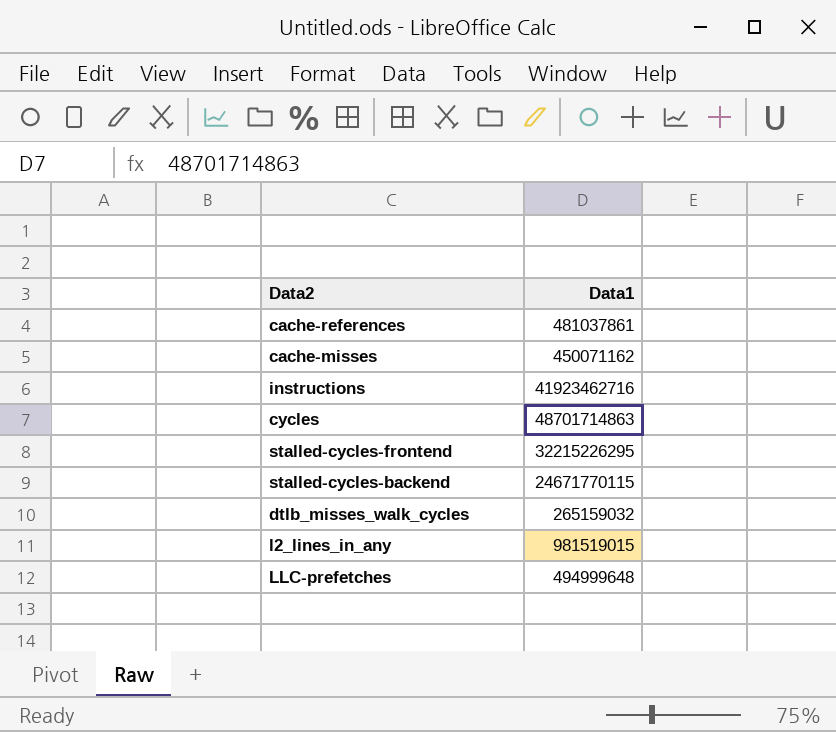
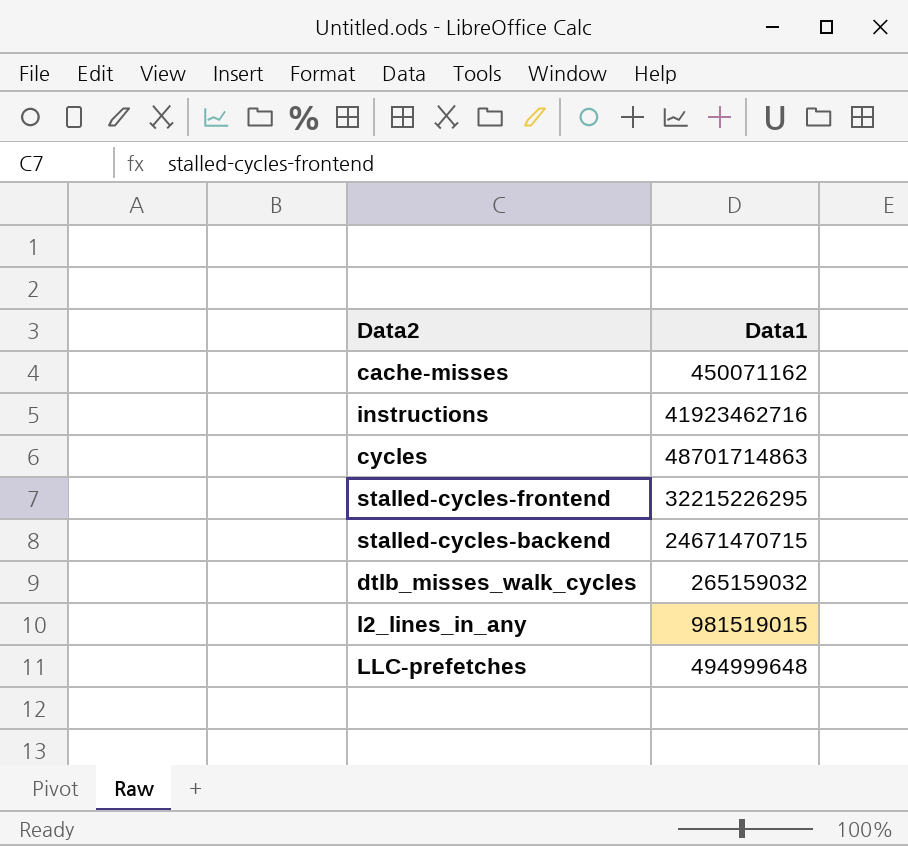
row cache-references: 481037861 -> none
stalled-cycles-backend | Data1: 24671770115 -> 24671470715

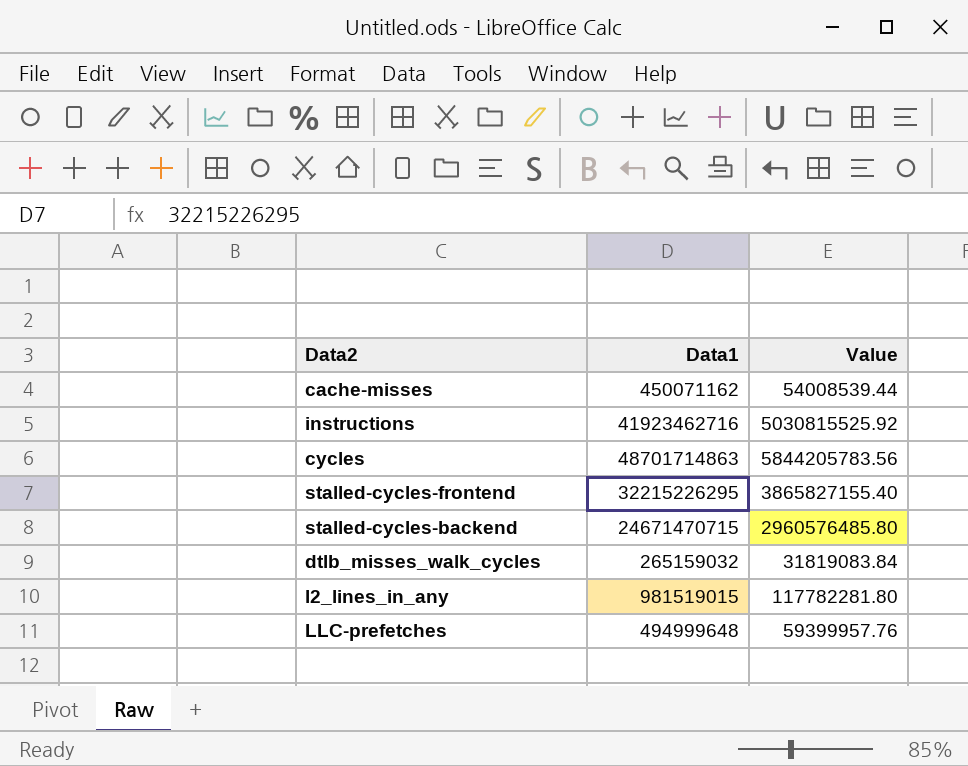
column Value | formula: none -> [Data1] * 0.12

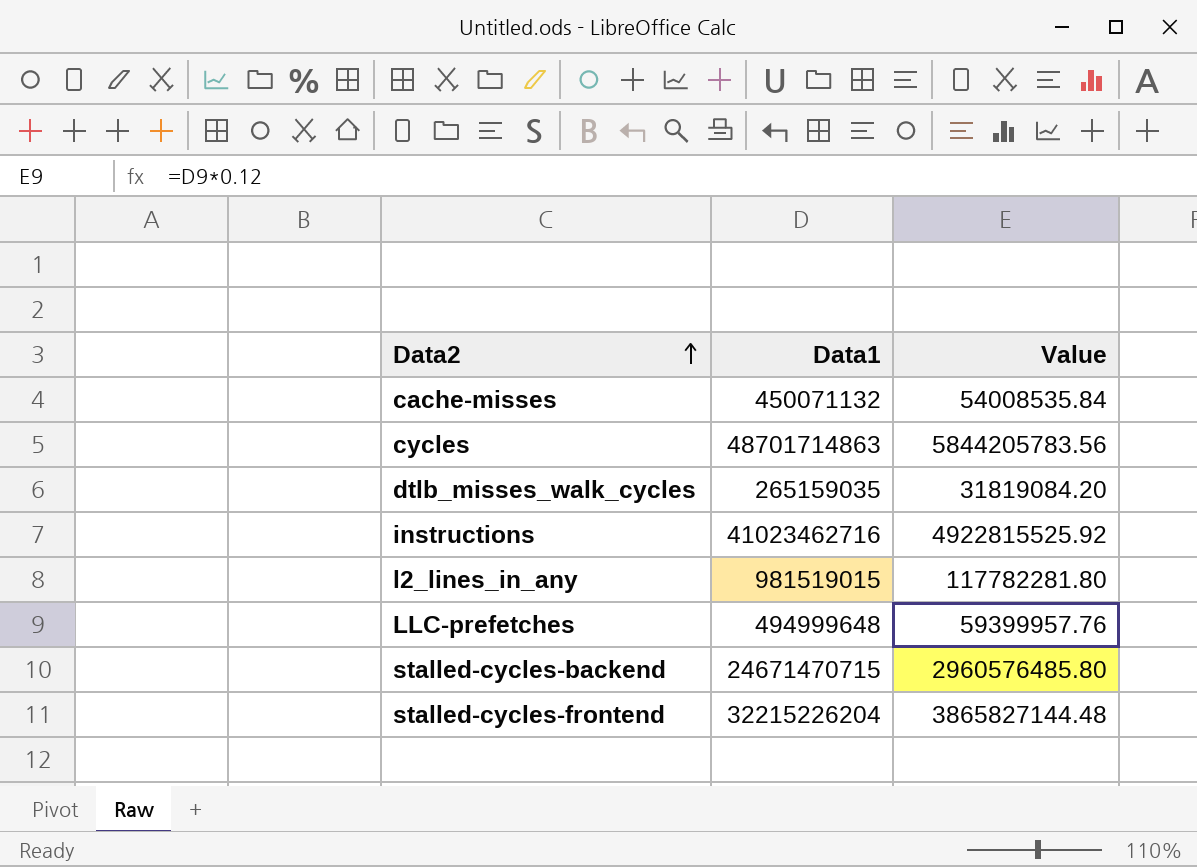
row order: none -> Data2 ascending
cache-misses | Data1: 450071162 -> 450071132
cache-misses | Value: 54008539.44 -> 54008535.84
dtlb_misses_walk_cycles | Data1: 265159032 -> 265159035
dtlb_misses_walk_cycles | Value: 31819083.84 -> 31819084.20
instructions | Data1: 41923462716 -> 41023462716
instructions | Value: 5030815525.92 -> 4922815525.92
stalled-cycles-frontend | Data1: 32215226295 -> 32215226204
stalled-cycles-frontend | Value: 3865827155.40 -> 3865827144.48

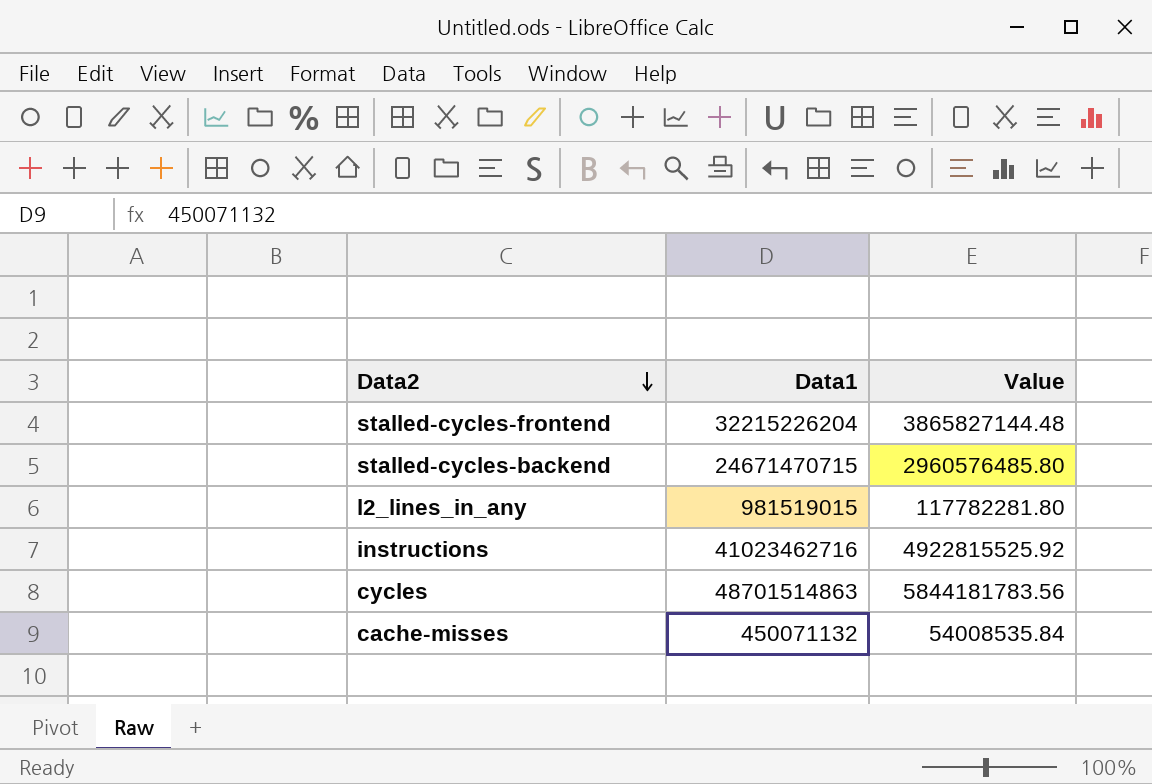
row order: Data2 ascending -> Data2 descending
row dtlb_misses_walk_cycles: 265159035 | 31819084.20 -> none
row LLC-prefetches: 494999648 | 59399957.76 -> none
cycles | Data1: 48701714863 -> 48701514863
cycles | Value: 5844205783.56 -> 5844181783.56

